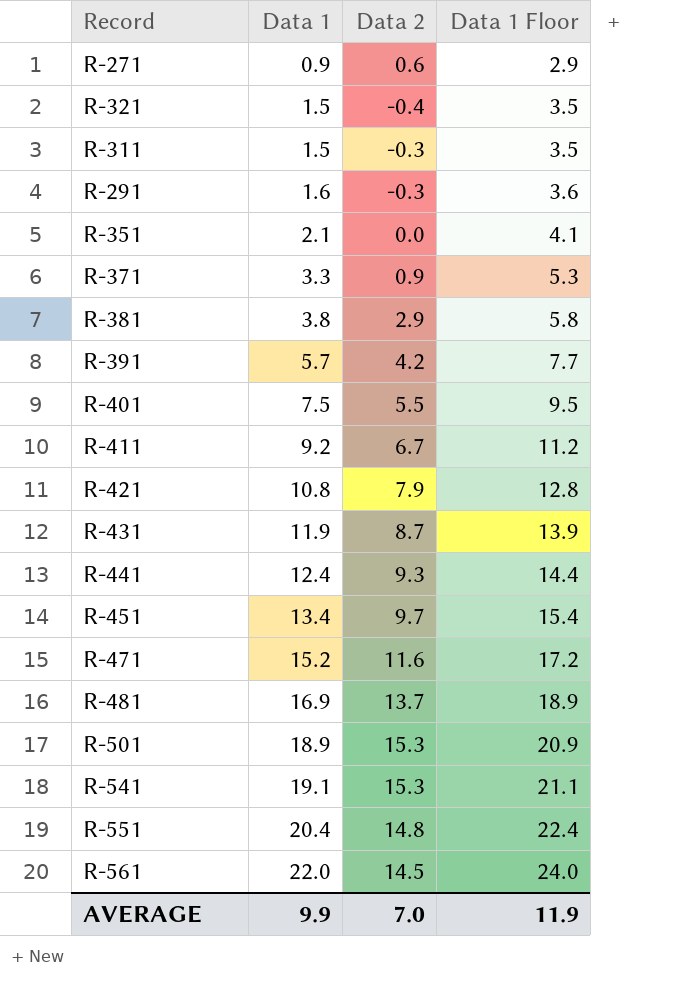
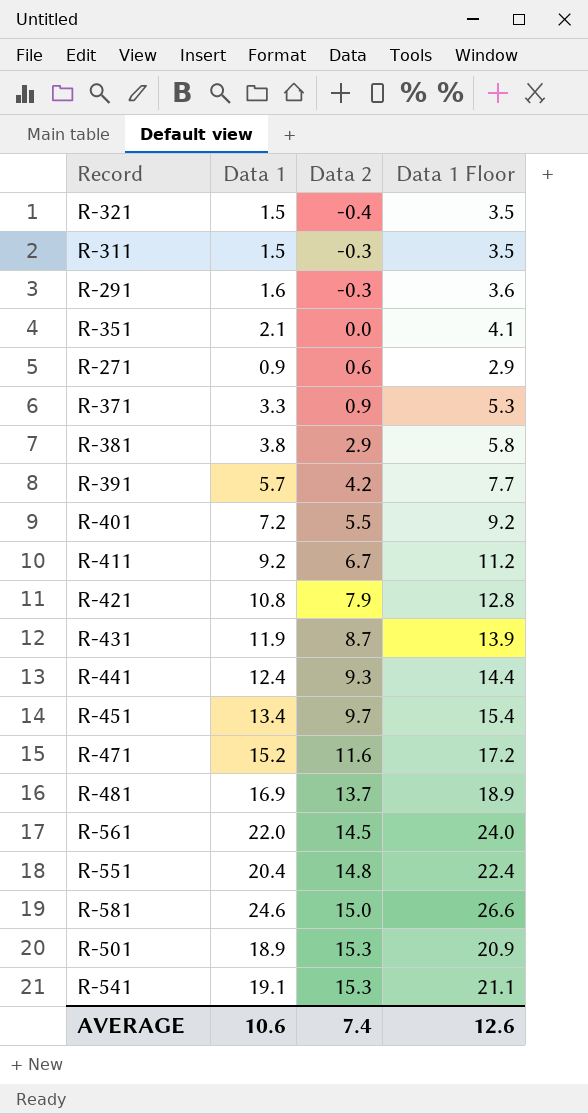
row order: Data 1 ascending -> Data 2 ascending
R-401 | Data 1: 7.5 -> 7.2
R-401 | Data 1 Floor: 9.5 -> 9.2
row R-581: none -> 24.6 | 15.0 | 26.6
AVERAGE | Data 1: 9.9 -> 10.6
AVERAGE | Data 2: 7.0 -> 7.4
AVERAGE | Data 1 Floor: 11.9 -> 12.6

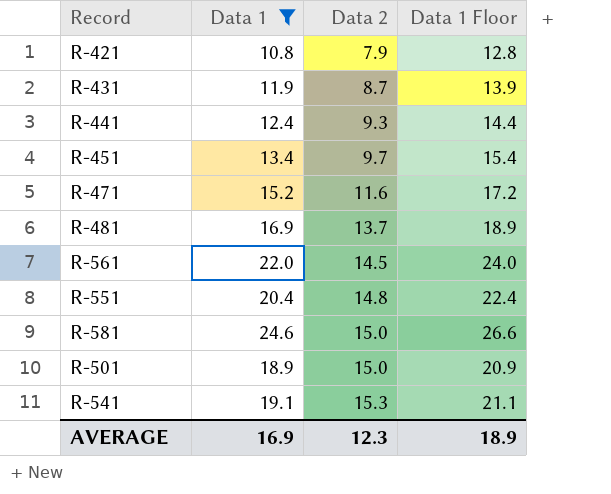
filter: none -> Data 1 >= 10.8
R-501 | Data 2: 15.3 -> 15.0
AVERAGE | Data 1: 10.6 -> 16.9
AVERAGE | Data 2: 7.4 -> 12.3
AVERAGE | Data 1 Floor: 12.6 -> 18.9

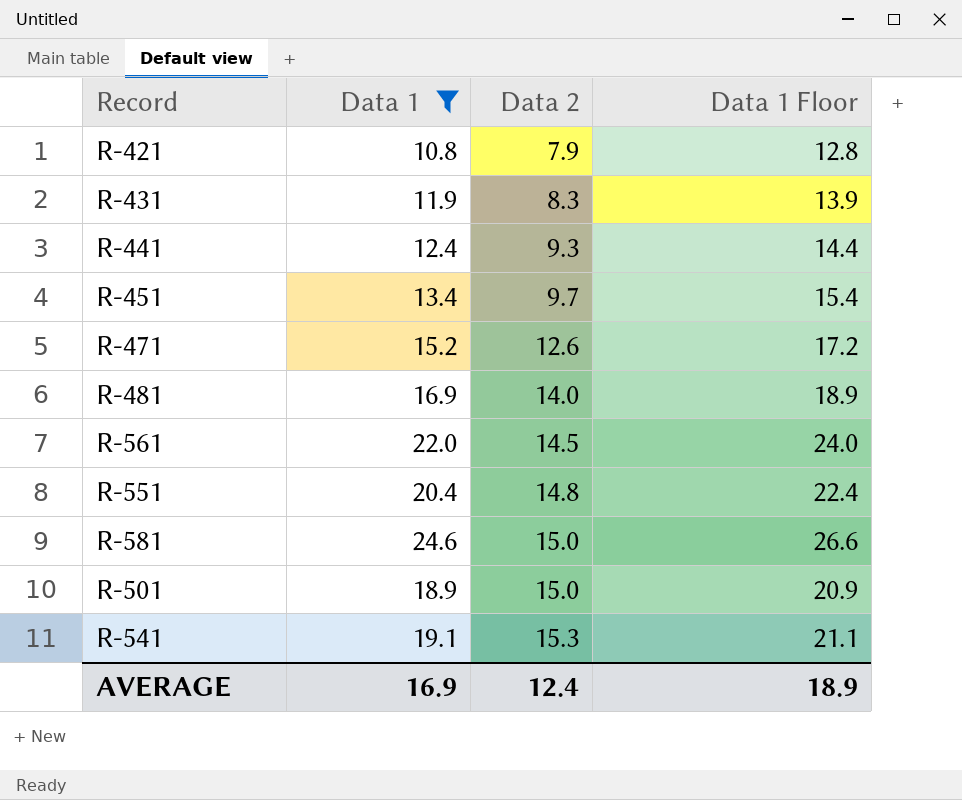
R-431 | Data 2: 8.7 -> 8.3
R-471 | Data 2: 11.6 -> 12.6
R-481 | Data 2: 13.7 -> 14.0
AVERAGE | Data 2: 12.3 -> 12.4

